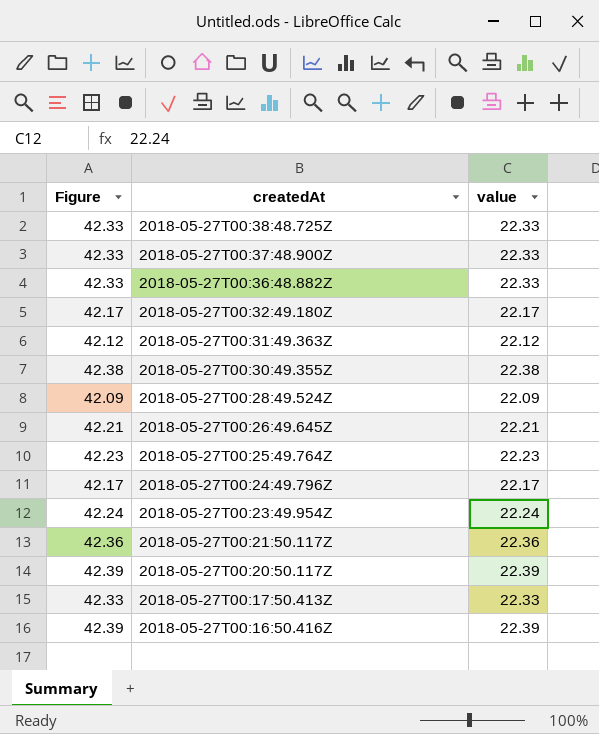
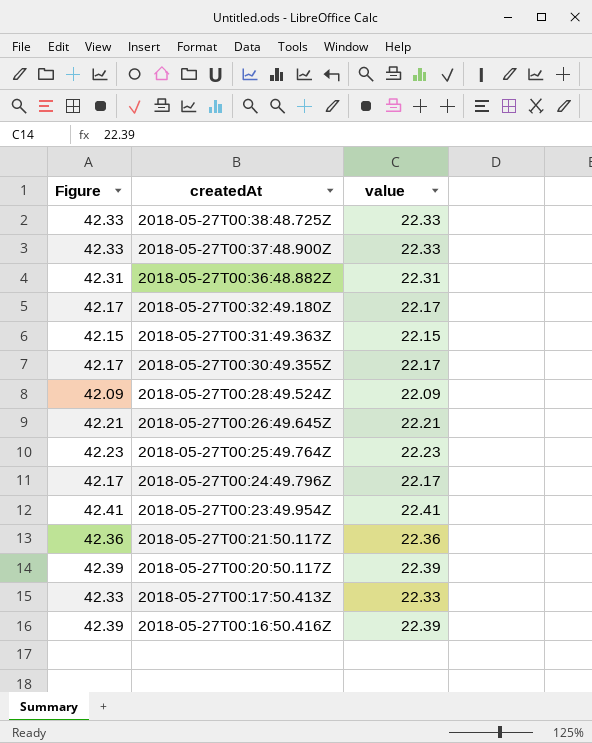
2018-05-27T00:36:48.882Z | Figure: 42.33 -> 42.31
2018-05-27T00:36:48.882Z | value: 22.33 -> 22.31
2018-05-27T00:31:49.363Z | Figure: 42.12 -> 42.15
2018-05-27T00:31:49.363Z | value: 22.12 -> 22.15
2018-05-27T00:30:49.355Z | Figure: 42.38 -> 42.17
2018-05-27T00:30:49.355Z | value: 22.38 -> 22.17
2018-05-27T00:23:49.954Z | Figure: 42.24 -> 42.41
2018-05-27T00:23:49.954Z | value: 22.24 -> 22.41

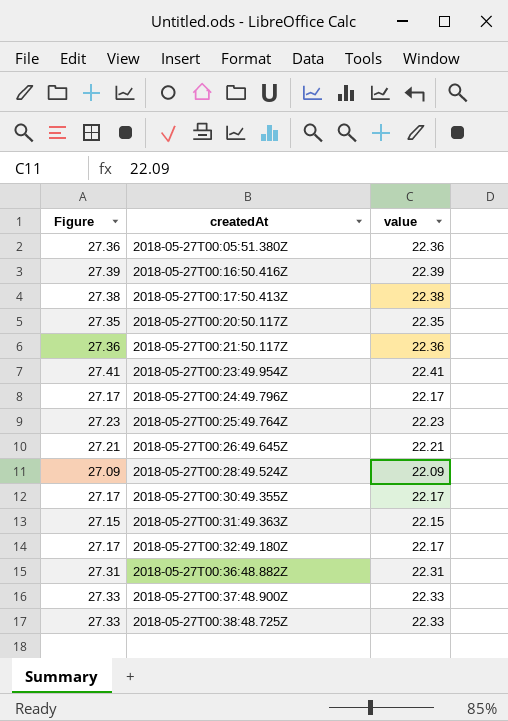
row order: createdAt descending -> createdAt ascending
column Figure | formula: [value] + 20 -> [value] + 5
row 2018-05-27T00:05:51.380Z: none -> 27.36 | 22.36
2018-05-27T00:17:50.413Z | value: 22.33 -> 22.38
2018-05-27T00:20:50.117Z | value: 22.39 -> 22.35

